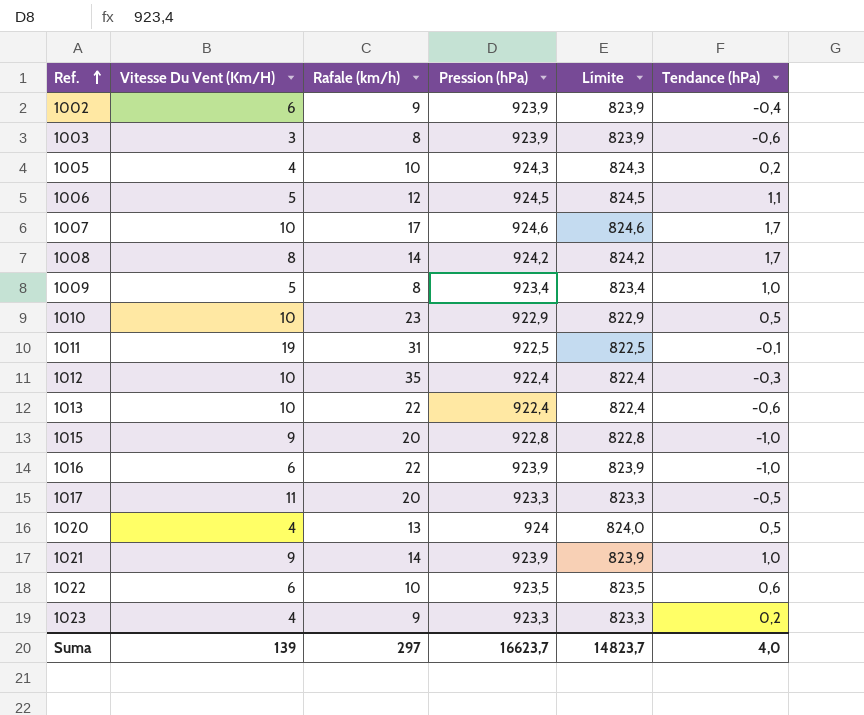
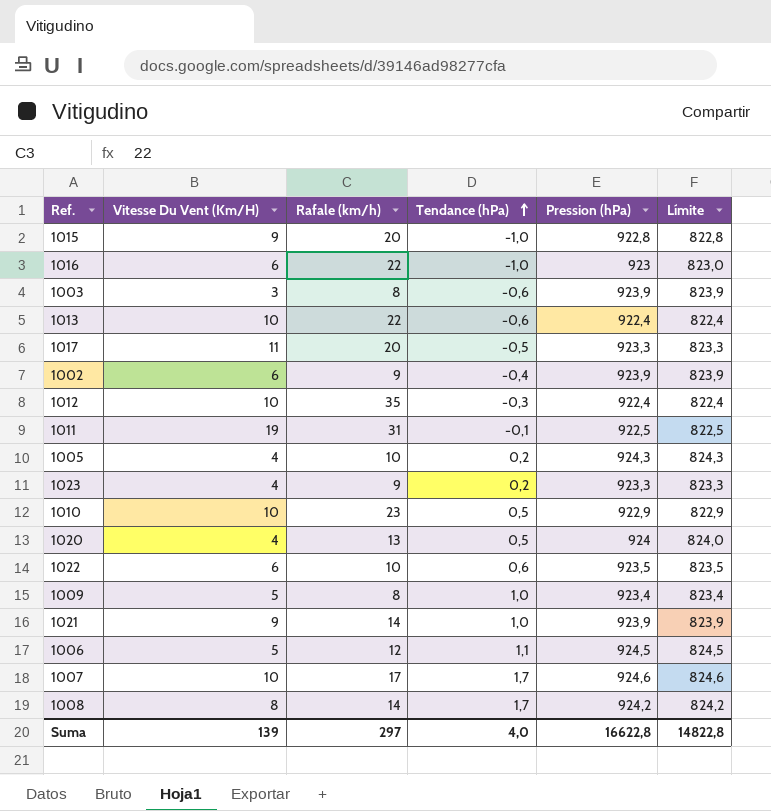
row order: Ref. ascending -> Tendance (hPa) ascending
column Tendance (hPa) | position: 6 -> 4
1016 | Pression (hPa): 923,9 -> 923
1016 | Límite: 823,9 -> 823,0
Suma | Pression (hPa): 16623,7 -> 16622,8
Suma | Límite: 14823,7 -> 14822,8

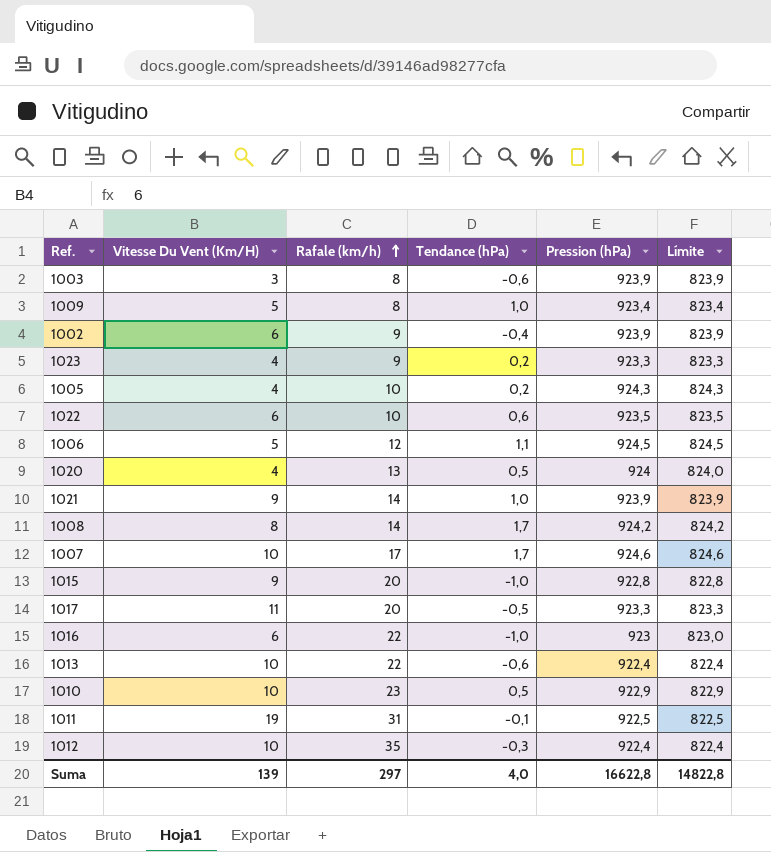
row order: Tendance (hPa) ascending -> Rafale (km/h) ascending

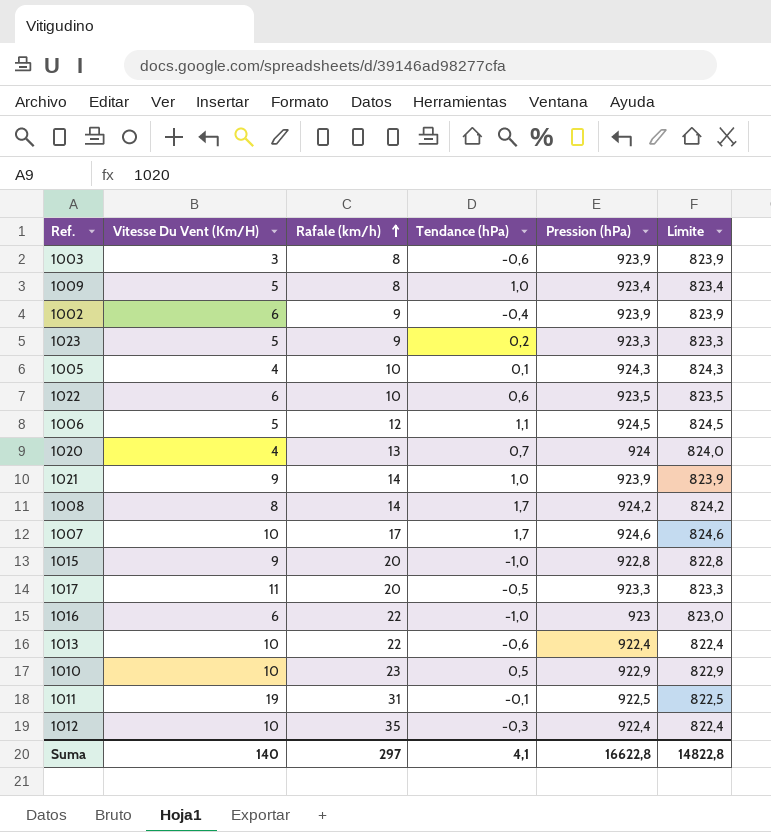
1023 | Vitesse Du Vent (Km/H): 4 -> 5
1005 | Tendance (hPa): 0,2 -> 0,1
1020 | Tendance (hPa): 0,5 -> 0,7
Suma | Vitesse Du Vent (Km/H): 139 -> 140
Suma | Tendance (hPa): 4,0 -> 4,1

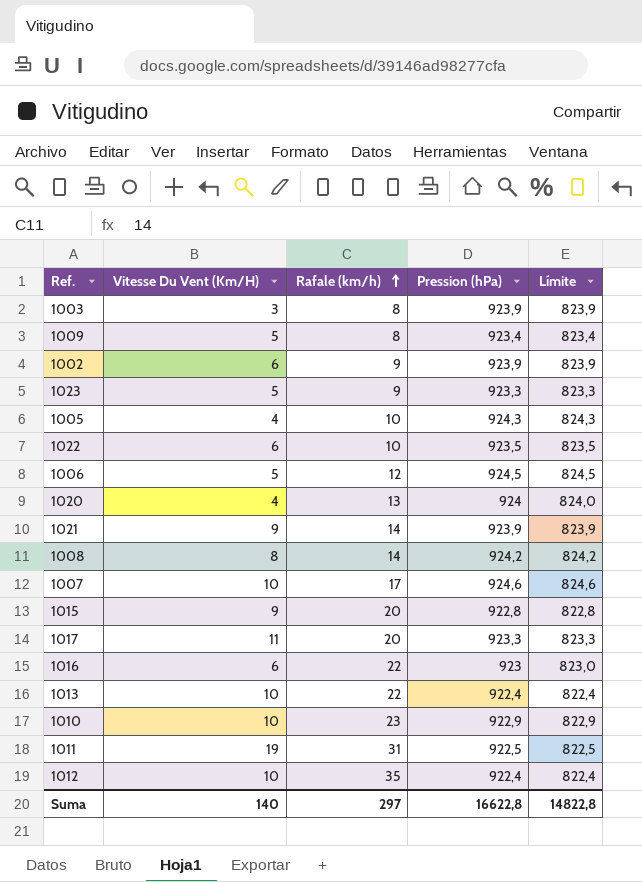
column Tendance (hPa) | position: 4 -> none

